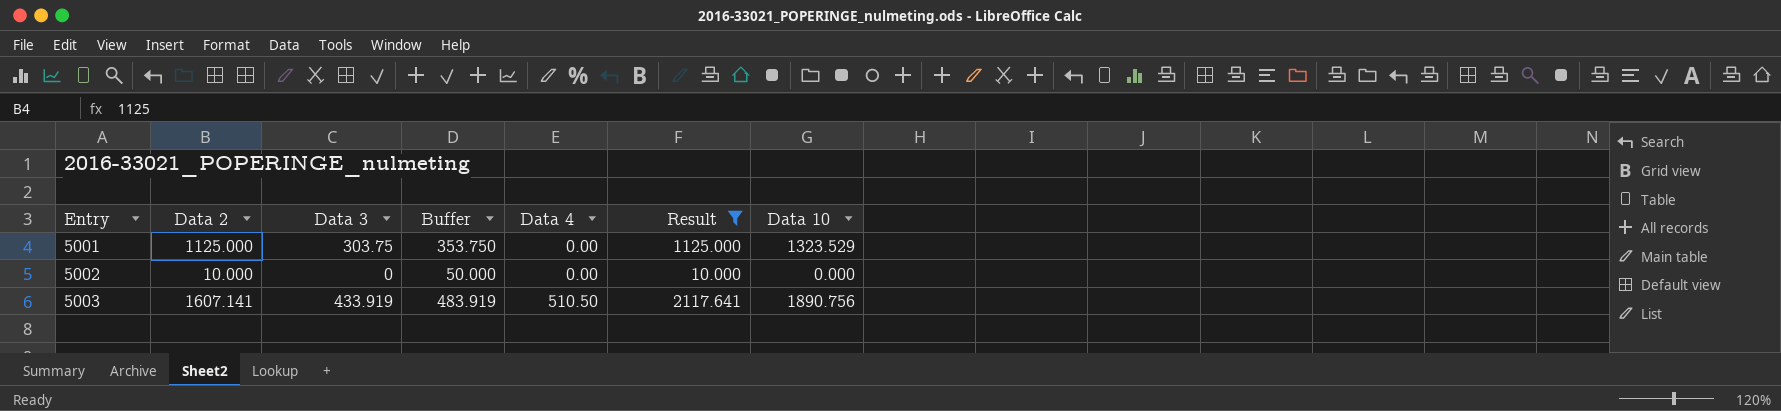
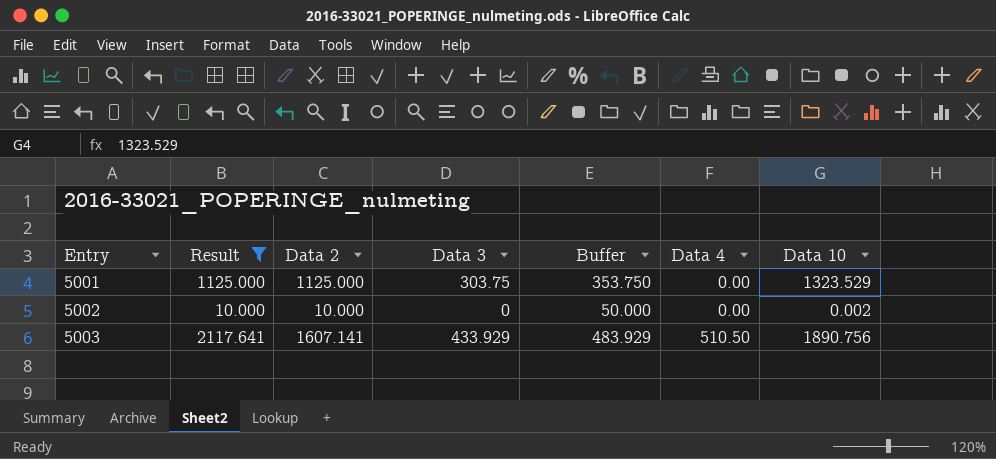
column Result | position: 6 -> 2
5002 | Data 10: 0.000 -> 0.002
5003 | Data 3: 433.919 -> 433.929
5003 | Buffer: 483.919 -> 483.929

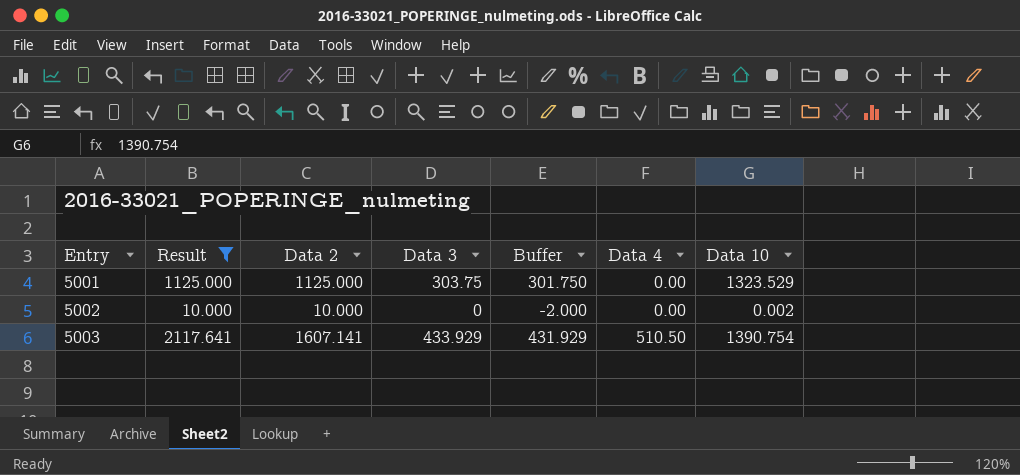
column Buffer | formula: [Data 3] + 50 -> [Data 3] - 2
5003 | Data 10: 1890.756 -> 1390.754

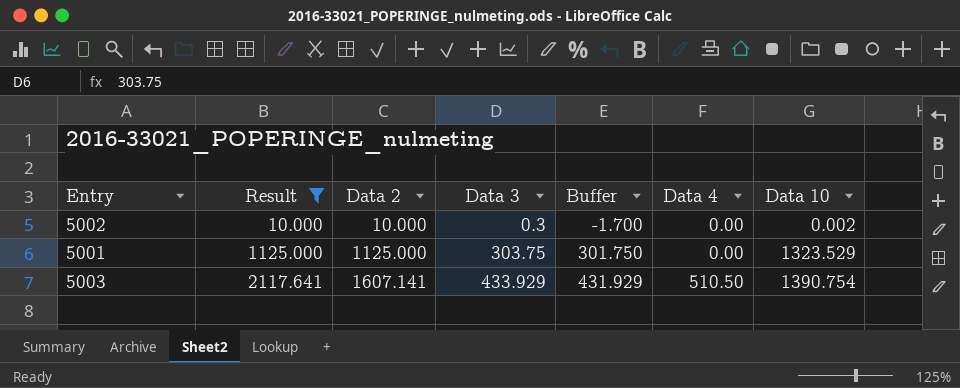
row order: Entry ascending -> Result ascending
5002 | Data 3: 0 -> 0.3
5002 | Buffer: -2.000 -> -1.700

